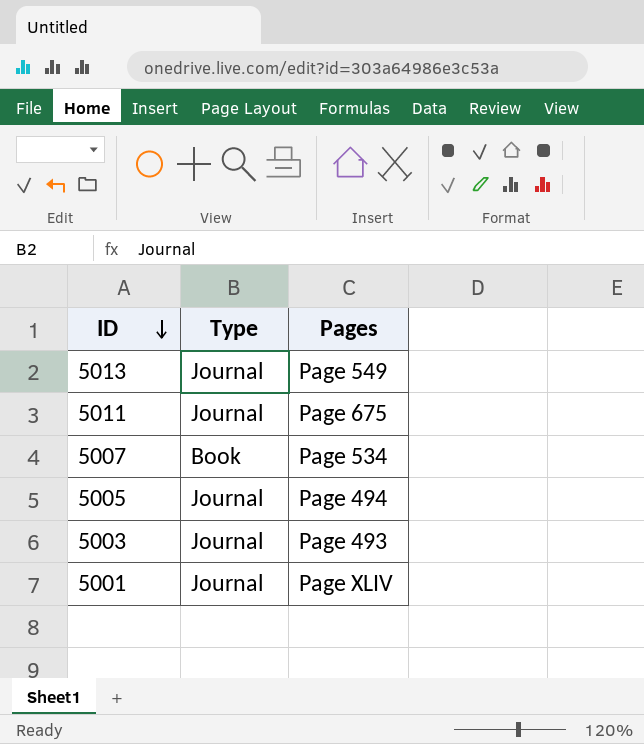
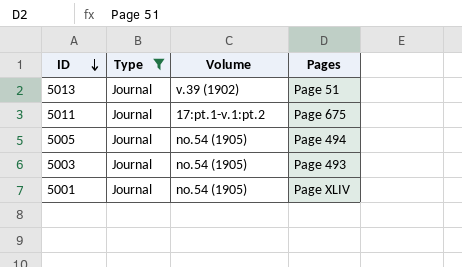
filter: none -> Type = Journal
column Volume | position: none -> 3
5013 | Pages: Page 549 -> Page 51

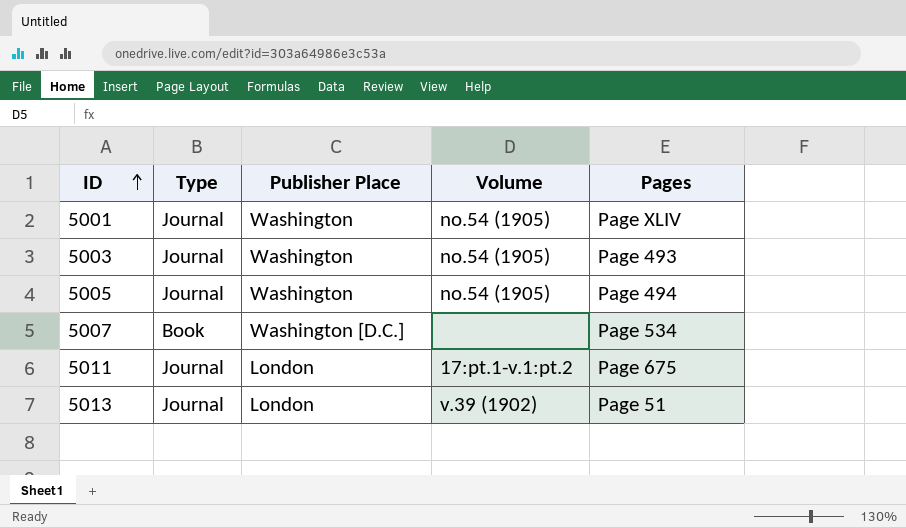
filter: Type = Journal -> none
row order: ID descending -> ID ascending
column Publisher Place | position: none -> 3

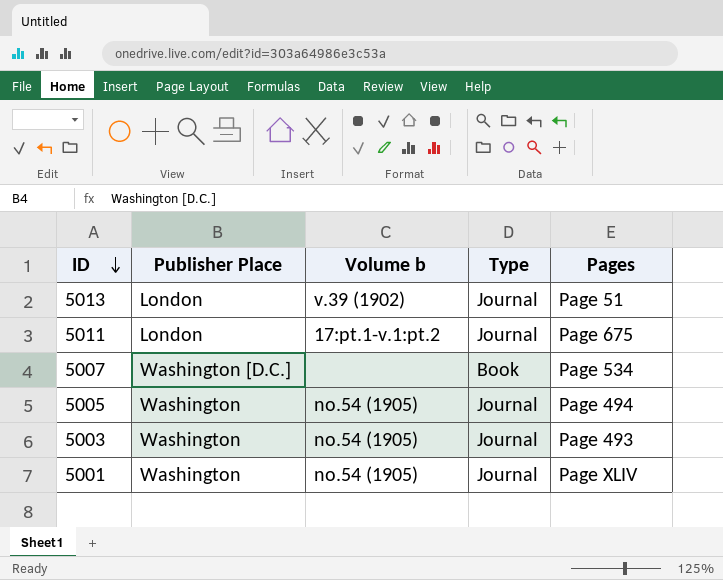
row order: ID ascending -> ID descending
column name: Volume -> Volume b
column Type | position: 2 -> 4

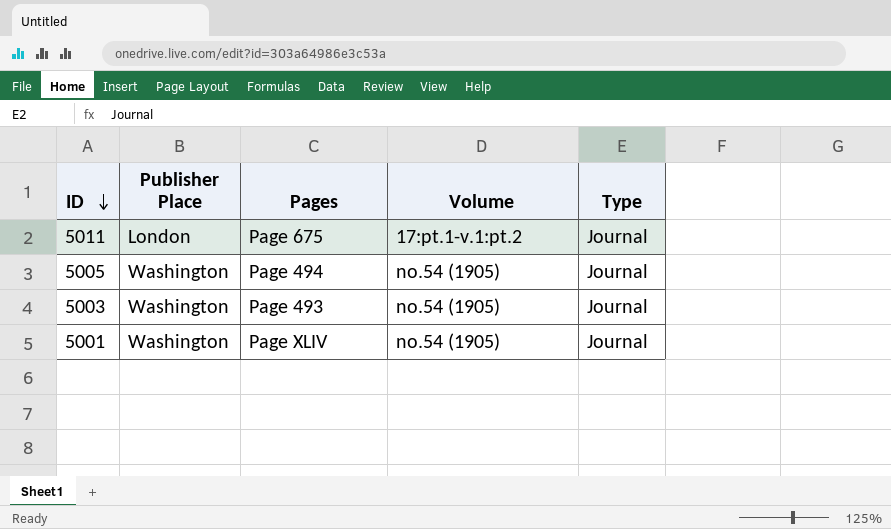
column Pages | position: 5 -> 3
column name: Volume b -> Volume
row 5013: London | v.39 (1902) | Journal | Page 51 -> none
row 5007: Washington [D.C.] | none | Book | Page 534 -> none

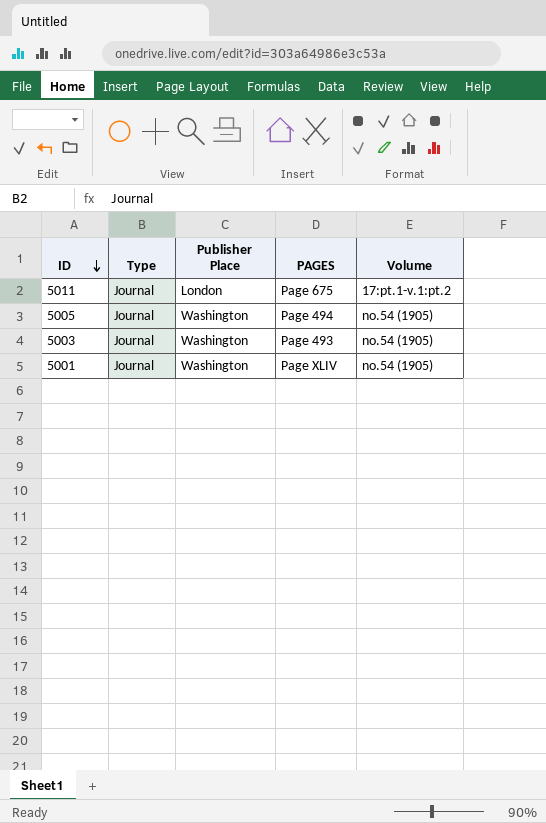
column Type | position: 5 -> 2
column name: Pages -> PAGES

